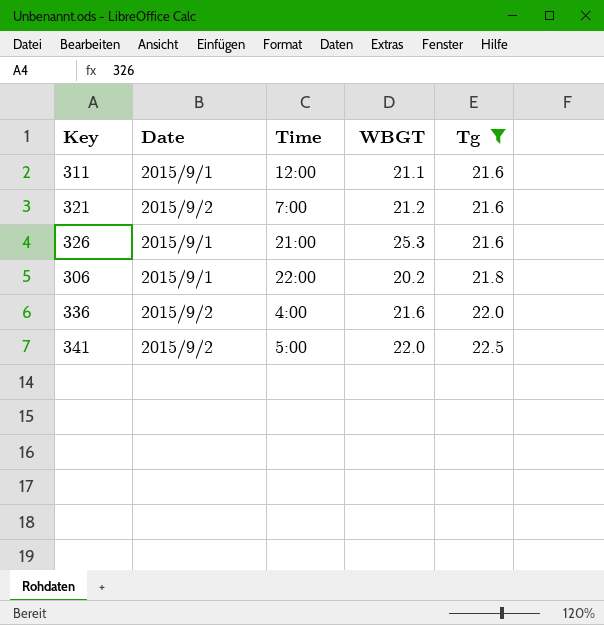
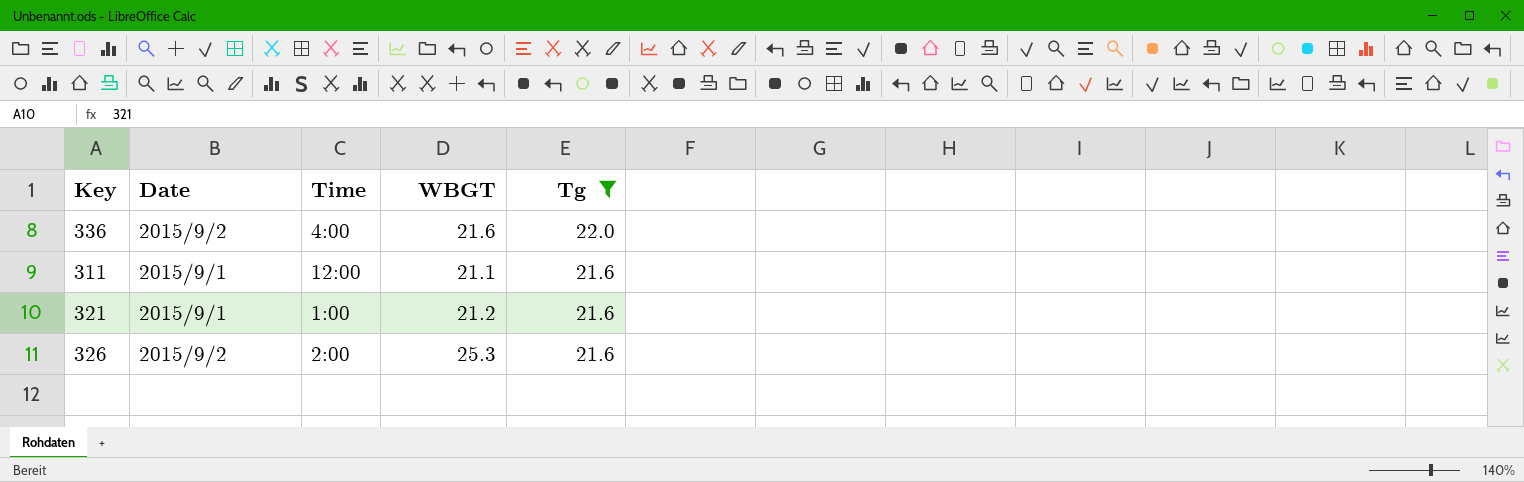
row order: Tg ascending -> Tg descending
row 306: 2015/9/1 | 22:00 | 20.2 | 21.8 -> none
row 341: 2015/9/2 | 5:00 | 22.0 | 22.5 -> none
321 | Date: 2015/9/2 -> 2015/9/1
321 | Time: 7:00 -> 1:00
326 | Date: 2015/9/1 -> 2015/9/2
326 | Time: 21:00 -> 2:00

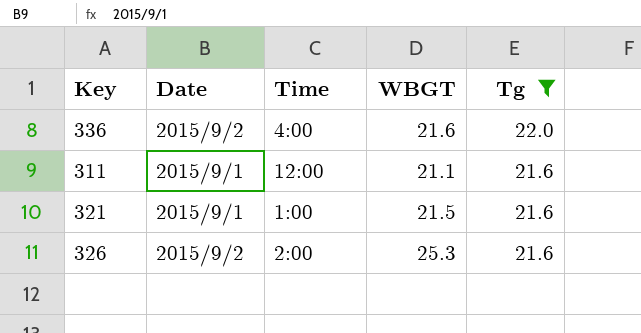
321 | WBGT: 21.2 -> 21.5

